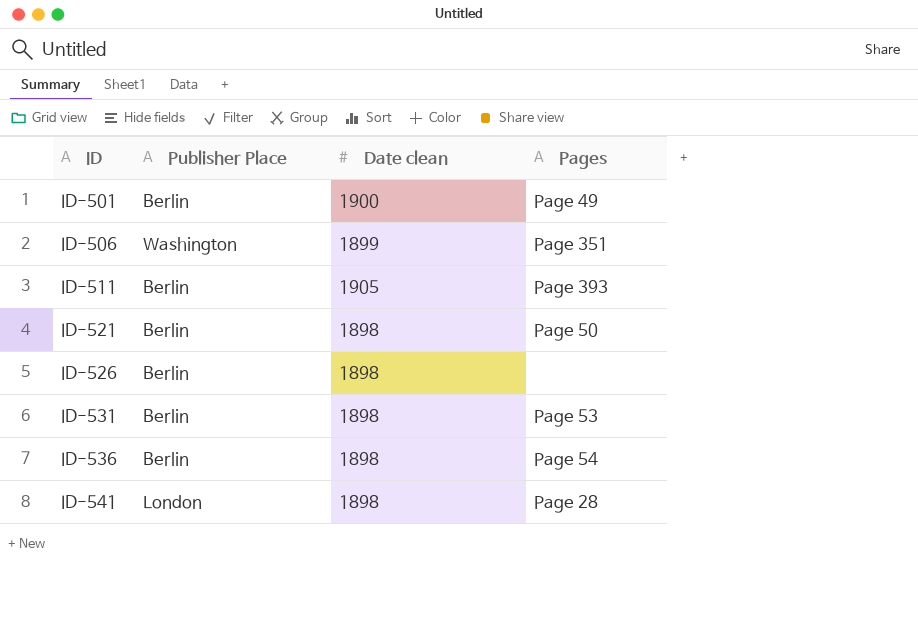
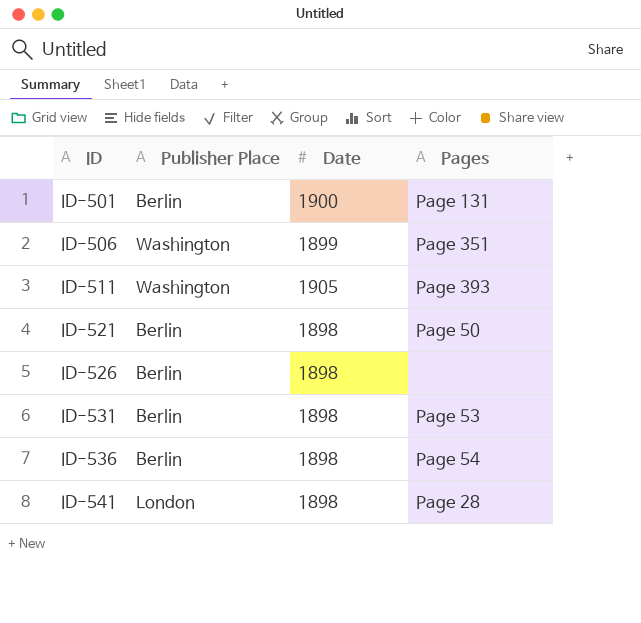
column name: Date clean -> Date
ID-501 | Pages: Page 49 -> Page 131
ID-511 | Publisher Place: Berlin -> Washington

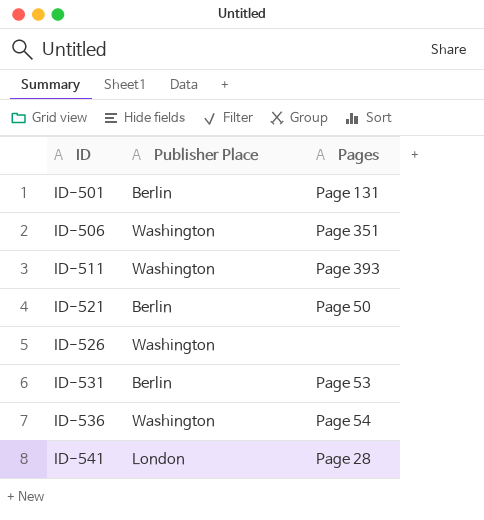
column Date | position: 3 -> none
ID-526 | Publisher Place: Berlin -> Washington
ID-536 | Publisher Place: Berlin -> Washington

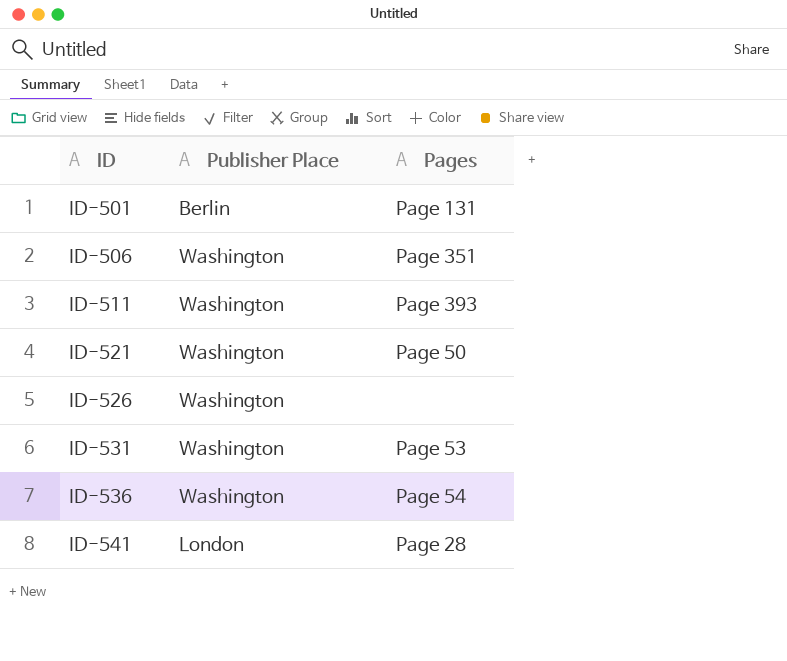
ID-521 | Publisher Place: Berlin -> Washington
ID-531 | Publisher Place: Berlin -> Washington

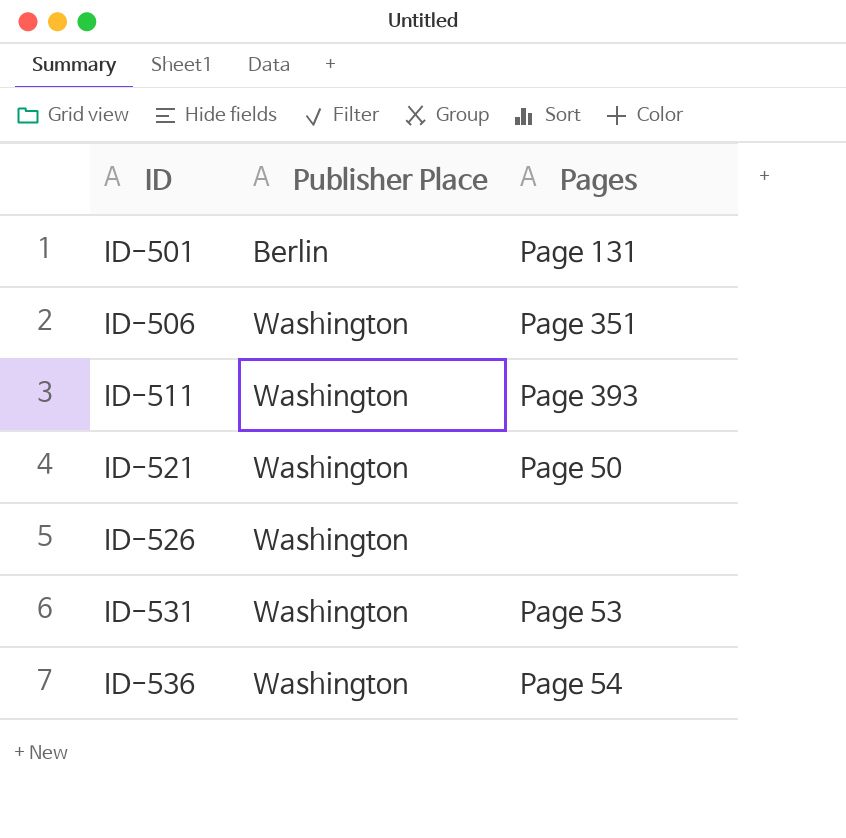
row ID-541: London | Page 28 -> none

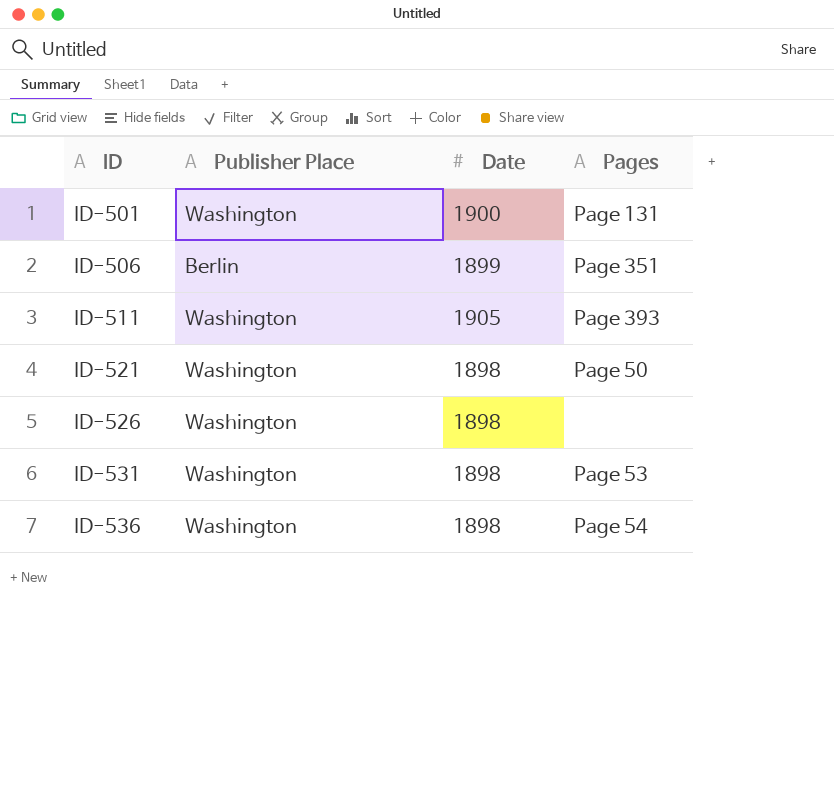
column Date | position: none -> 3
ID-501 | Publisher Place: Berlin -> Washington
ID-506 | Publisher Place: Washington -> Berlin

